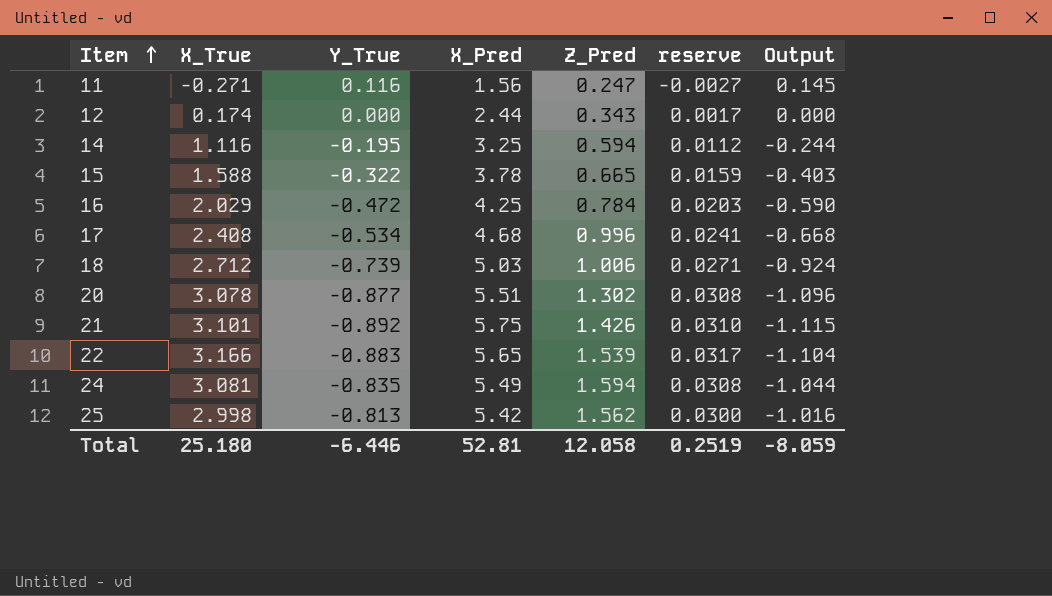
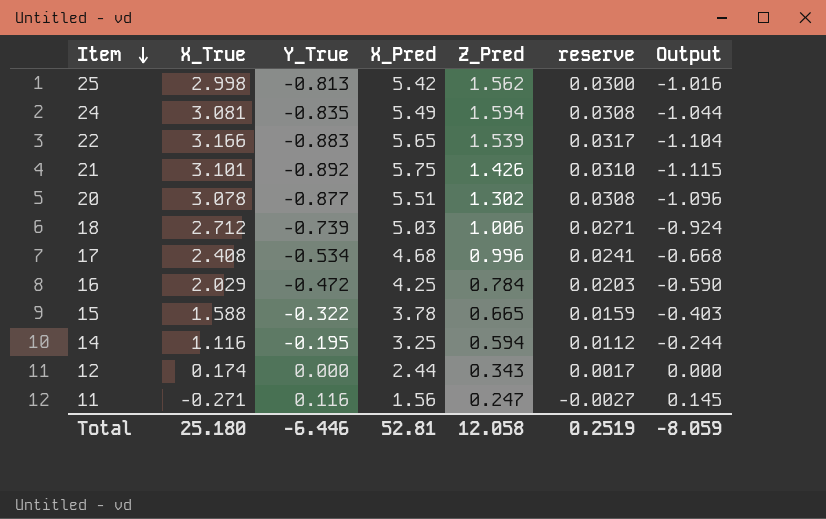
row order: Item ascending -> Item descending

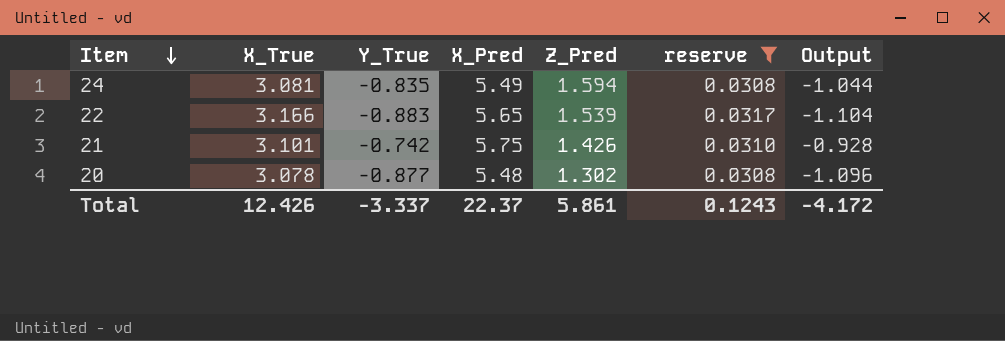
filter: none -> reserve >= 0.0308
21 | Y_True: -0.892 -> -0.742
21 | Output: -1.115 -> -0.928
20 | X_Pred: 5.51 -> 5.48
Total | X_True: 25.180 -> 12.426
Total | Y_True: -6.446 -> -3.337
Total | X_Pred: 52.81 -> 22.37
Total | Z_Pred: 12.058 -> 5.861
Total | reserve: 0.2519 -> 0.1243
Total | Output: -8.059 -> -4.172

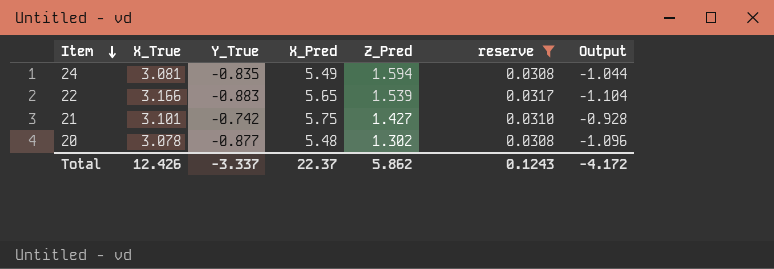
21 | Z_Pred: 1.426 -> 1.427
Total | Z_Pred: 5.861 -> 5.862

